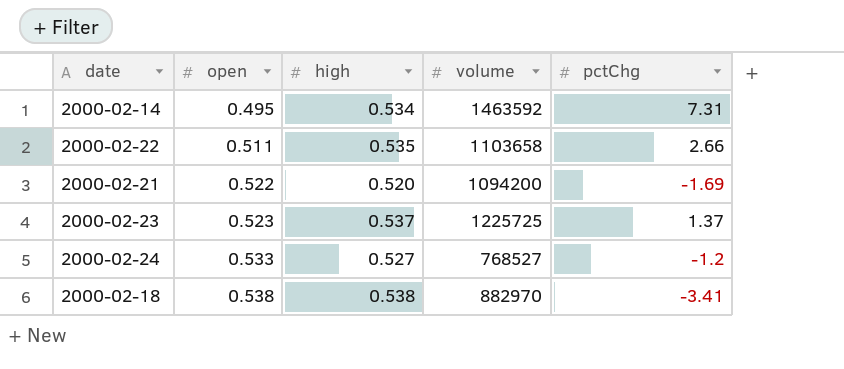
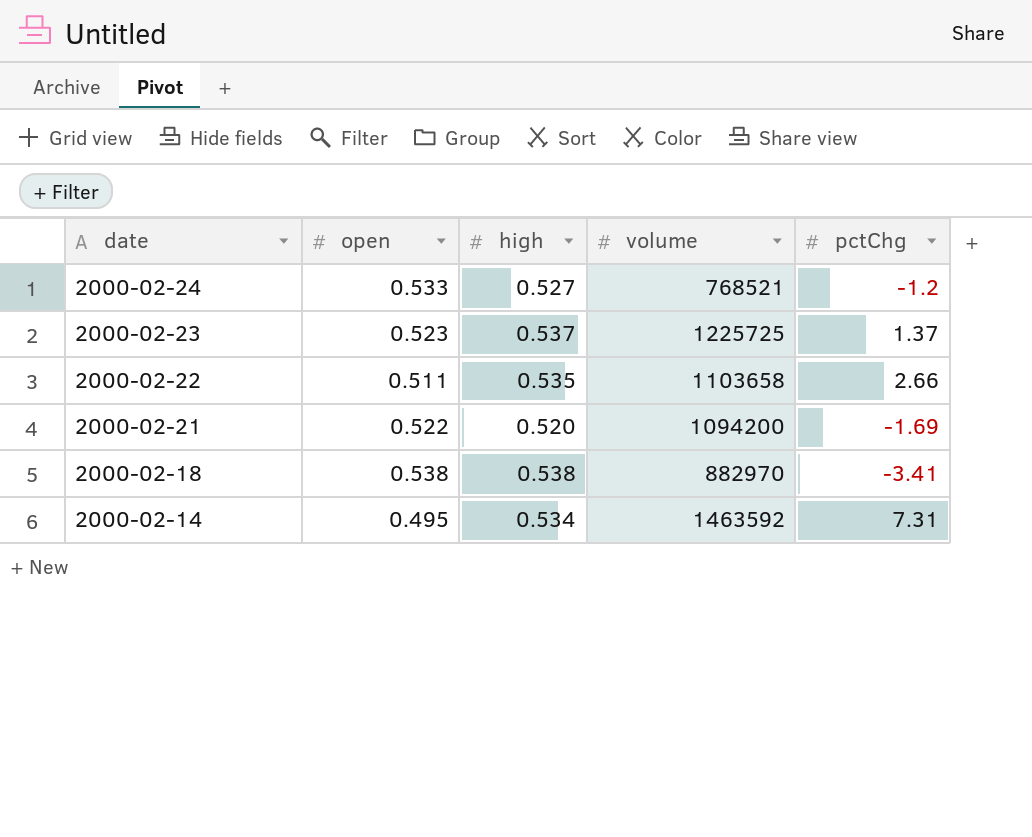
row order: open ascending -> date descending
2000-02-24 | volume: 768527 -> 768521

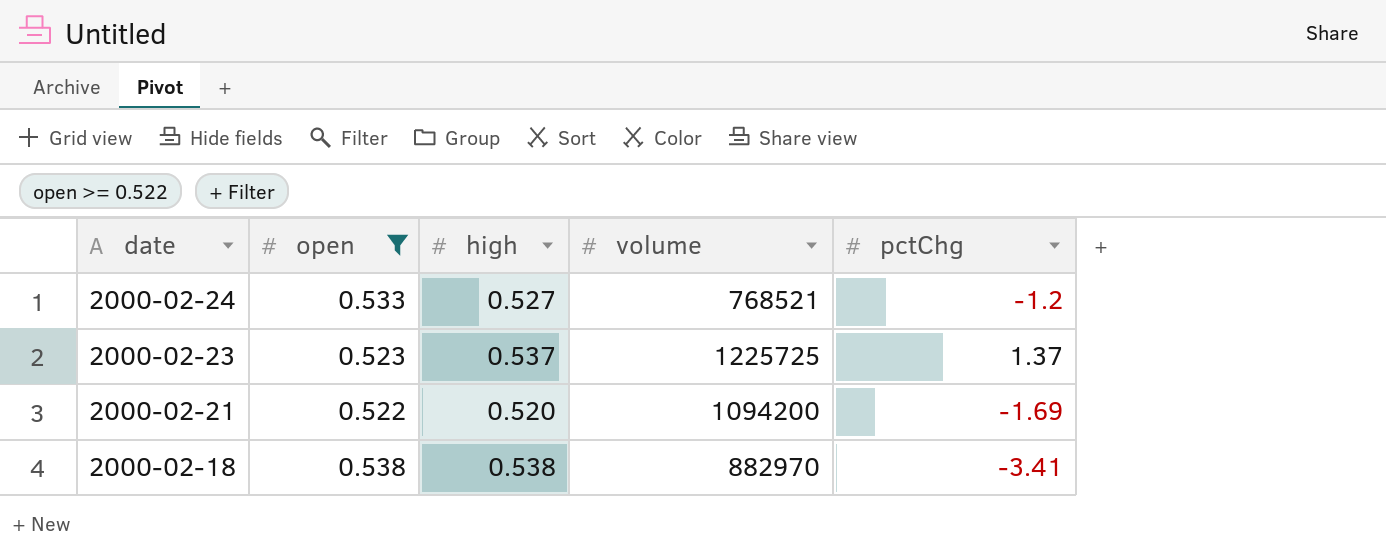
filter: none -> open >= 0.522

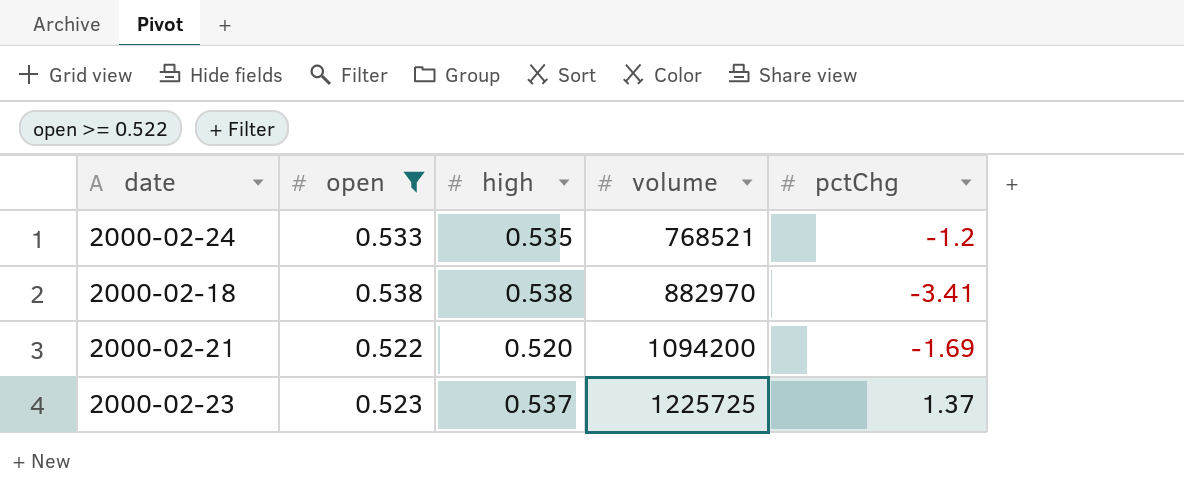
row order: date descending -> volume ascending
2000-02-24 | high: 0.527 -> 0.535

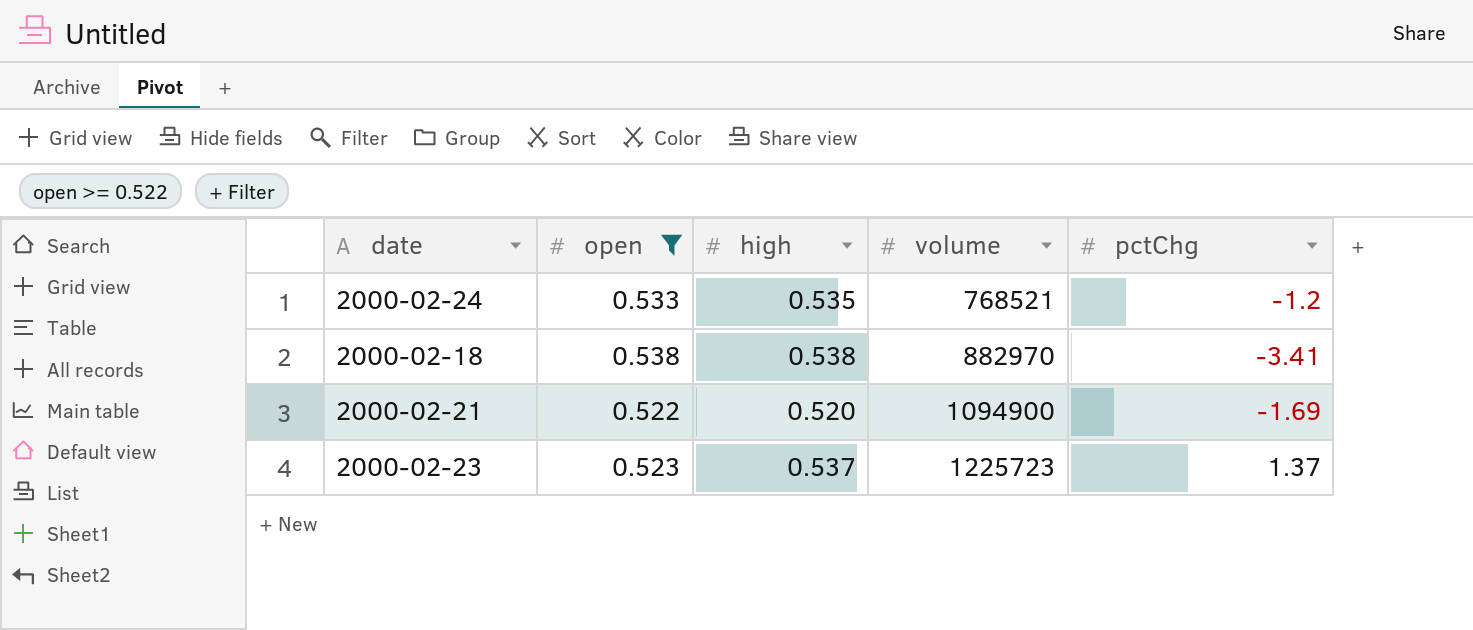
2000-02-21 | volume: 1094200 -> 1094900
2000-02-23 | volume: 1225725 -> 1225723

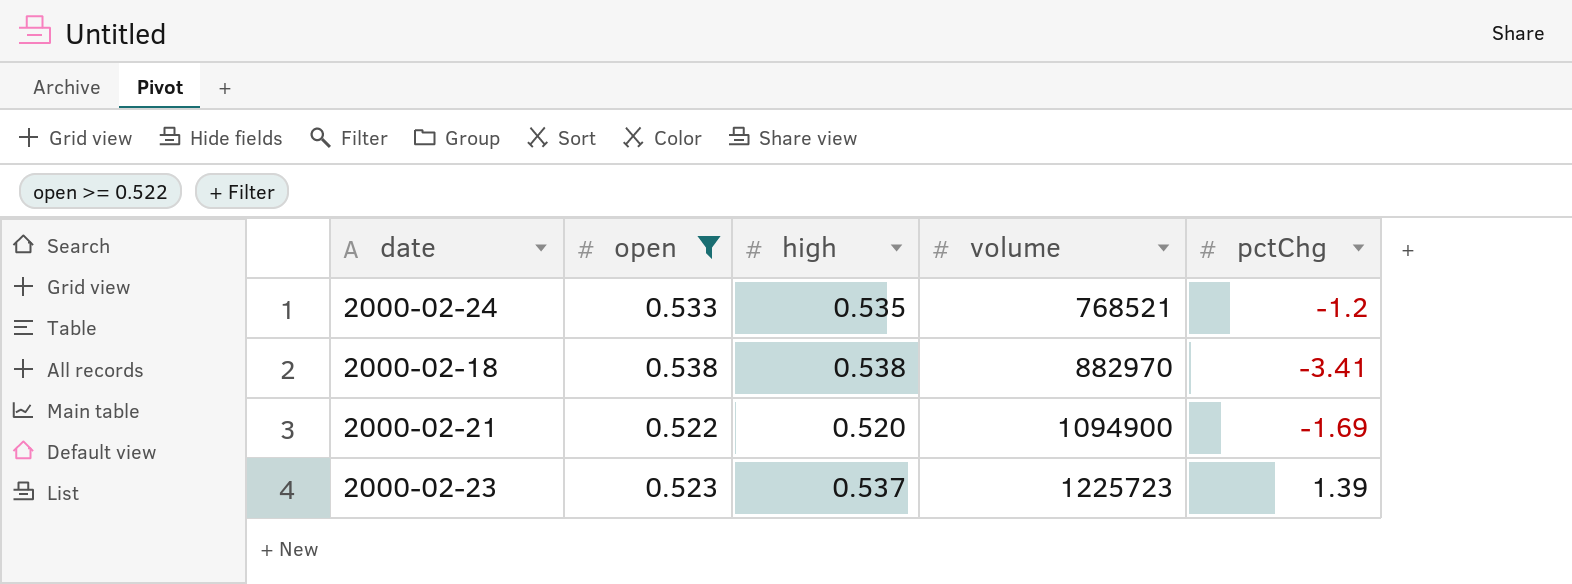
2000-02-23 | pctChg: 1.37 -> 1.39

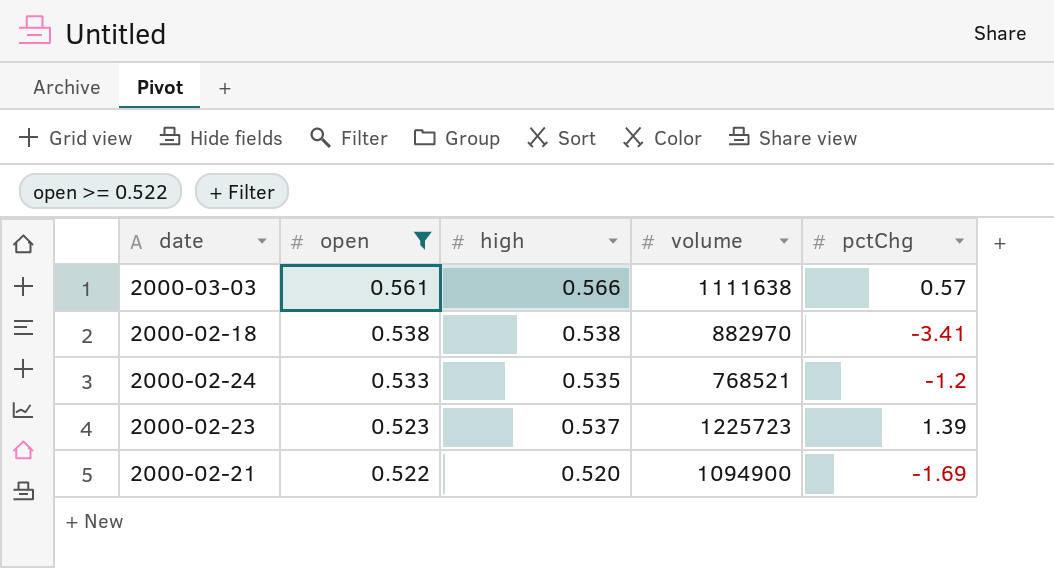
row order: volume ascending -> open descending
row 2000-03-03: none -> 0.561 | 0.566 | 1111638 | 0.57

